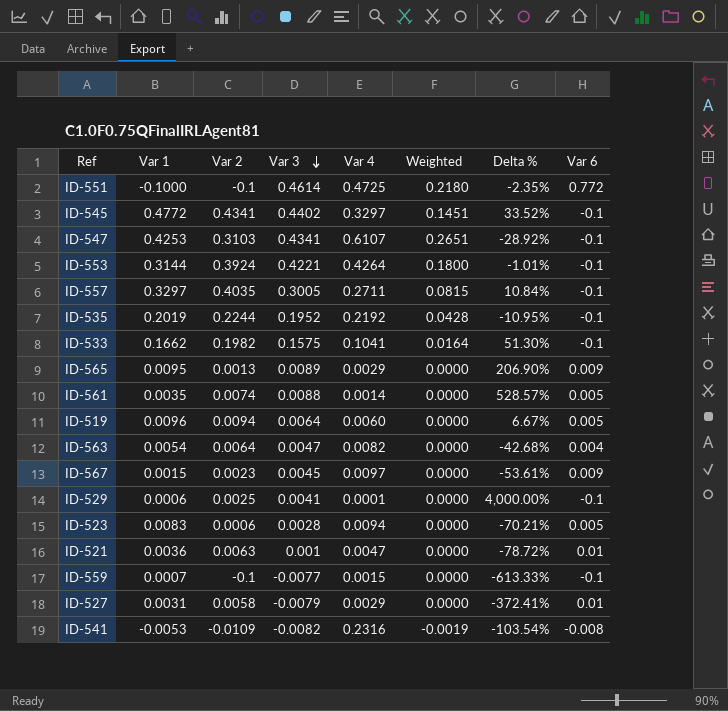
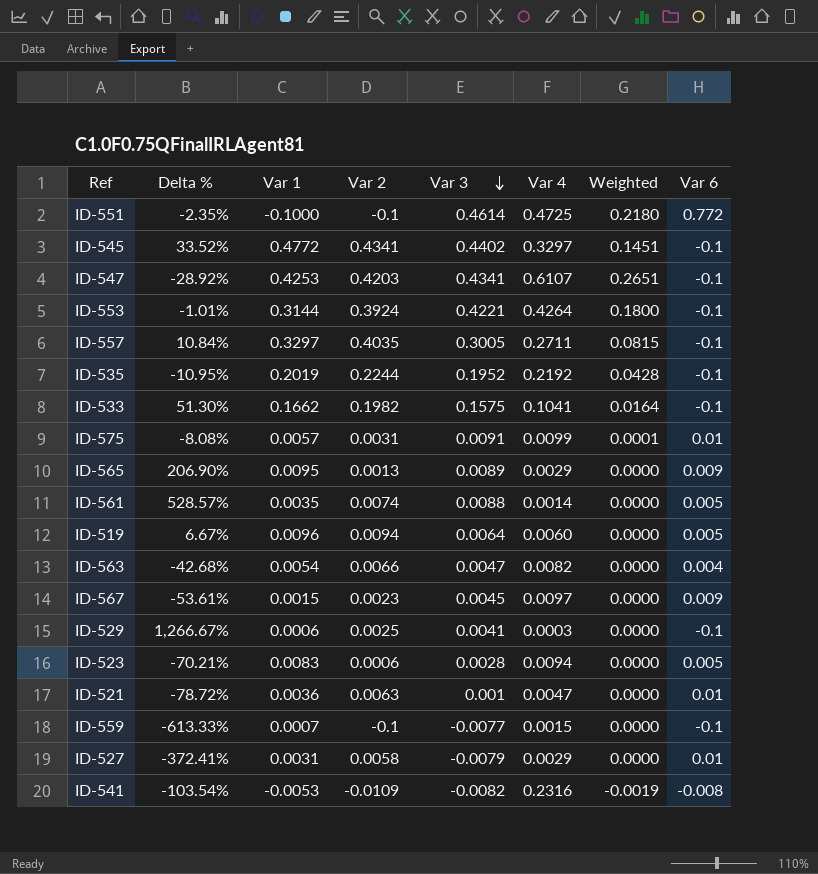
column Delta % | position: 7 -> 2
ID-547 | Var 2: 0.3103 -> 0.4203
row ID-575: none -> -8.08% | 0.0057 | 0.0031 | 0.0091 | 0.0099 | 0.0001 | 0.01
ID-563 | Var 2: 0.0064 -> 0.0066
ID-529 | Delta %: 4,000.00% -> 1,266.67%
ID-529 | Var 4: 0.0001 -> 0.0003

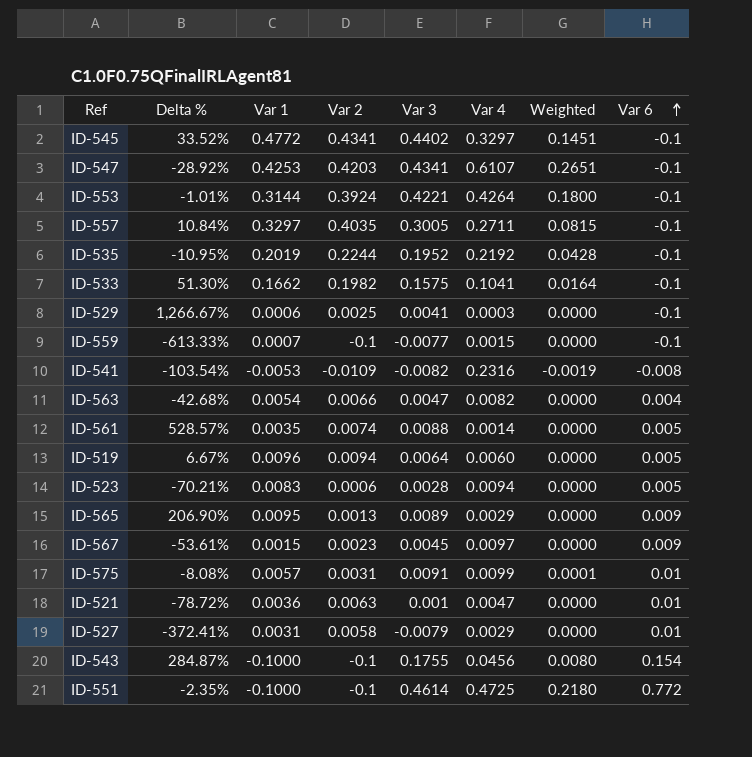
row order: Var 3 descending -> Var 6 ascending
row ID-543: none -> 284.87% | -0.1000 | -0.1 | 0.1755 | 0.0456 | 0.0080 | 0.154

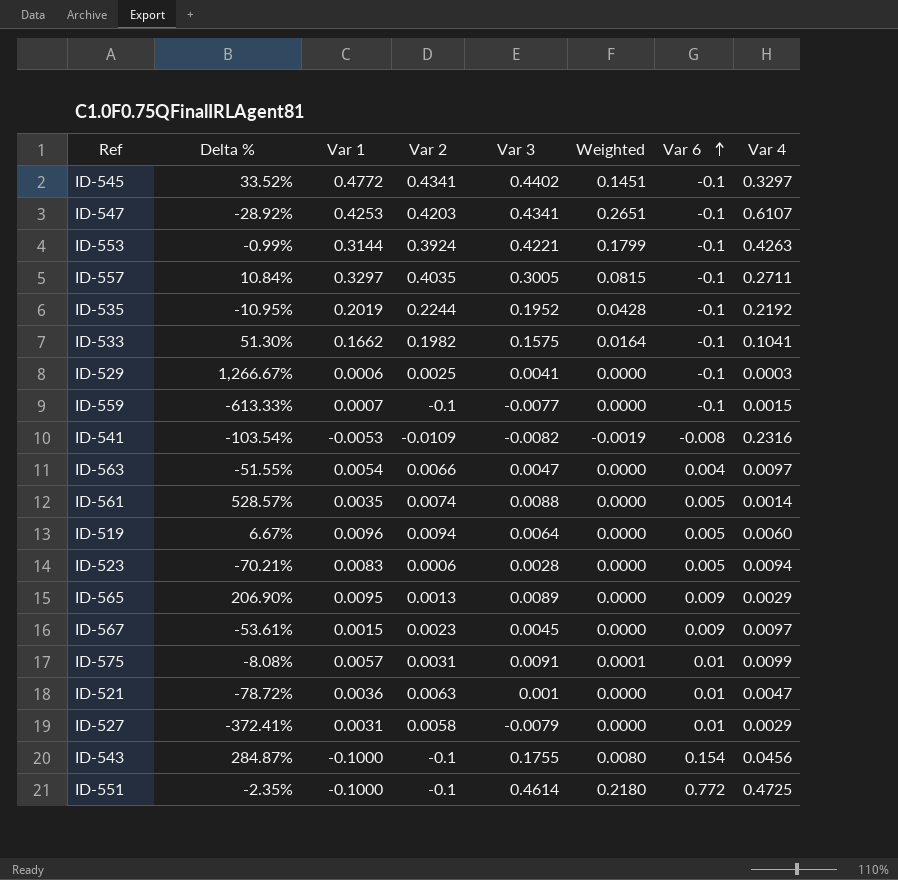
column Var 4 | position: 6 -> 8
ID-553 | Delta %: -1.01% -> -0.99%
ID-553 | Weighted: 0.1800 -> 0.1799
ID-553 | Var 4: 0.4264 -> 0.4263
ID-563 | Delta %: -42.68% -> -51.55%
ID-563 | Var 4: 0.0082 -> 0.0097

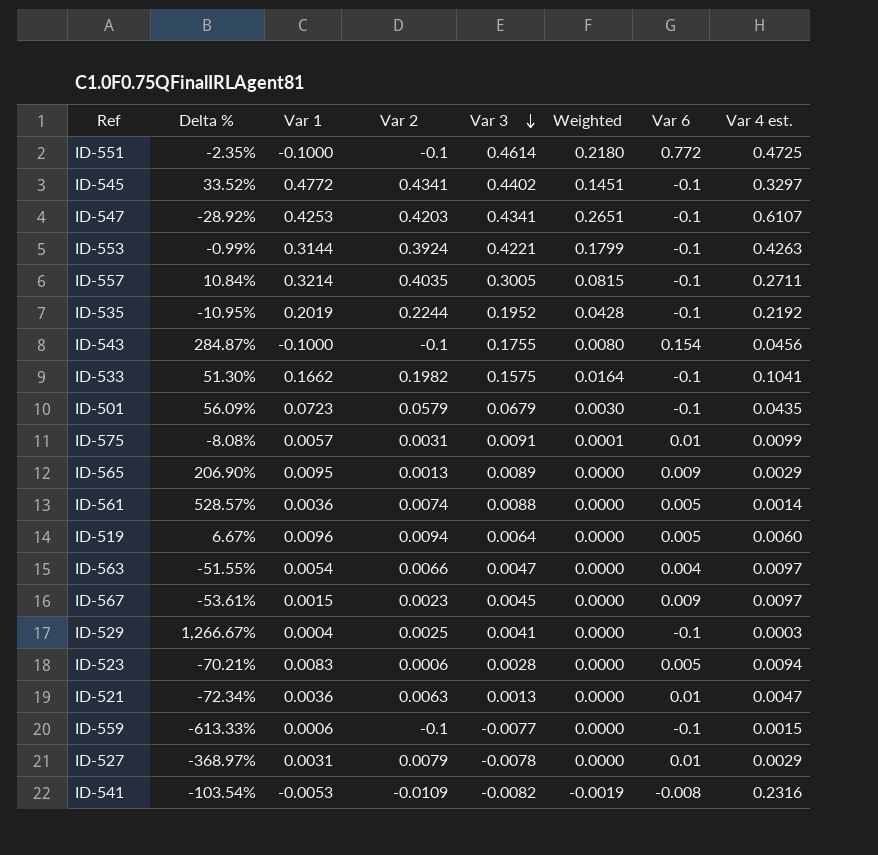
row order: Var 6 ascending -> Var 3 descending
column name: Var 4 -> Var 4 est.
ID-557 | Var 1: 0.3297 -> 0.3214
row ID-501: none -> 56.09% | 0.0723 | 0.0579 | 0.0679 | 0.0030 | -0.1 | 0.0435
ID-561 | Var 1: 0.0035 -> 0.0036
ID-529 | Var 1: 0.0006 -> 0.0004
ID-521 | Delta %: -78.72% -> -72.34%
ID-521 | Var 3: 0.001 -> 0.0013
ID-559 | Var 1: 0.0007 -> 0.0006
ID-527 | Delta %: -372.41% -> -368.97%
ID-527 | Var 2: 0.0058 -> 0.0079
ID-527 | Var 3: -0.0079 -> -0.0078

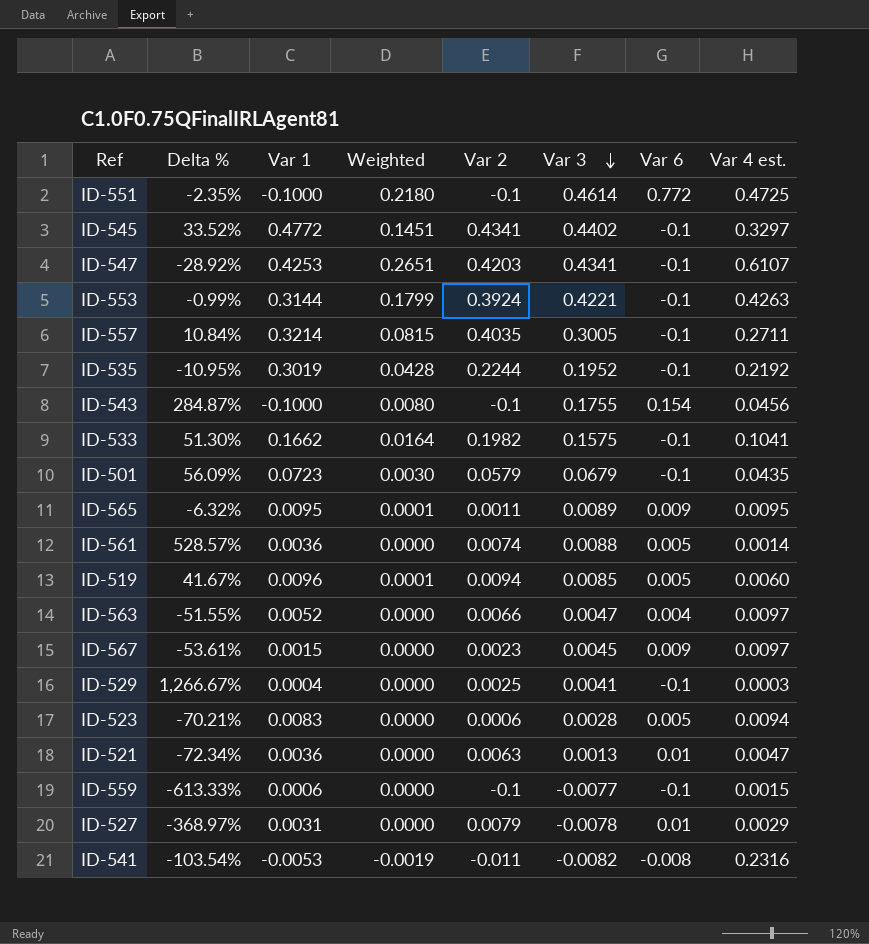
column Weighted | position: 6 -> 4
row ID-575: -8.08% | 0.0057 | 0.0031 | 0.0091 | 0.0001 | 0.01 | 0.0099 -> none
ID-535 | Var 1: 0.2019 -> 0.3019
ID-565 | Delta %: 206.90% -> -6.32%
ID-565 | Weighted: 0.0000 -> 0.0001
ID-565 | Var 2: 0.0013 -> 0.0011
ID-565 | Var 4 est.: 0.0029 -> 0.0095
ID-519 | Delta %: 6.67% -> 41.67%
ID-519 | Weighted: 0.0000 -> 0.0001
ID-519 | Var 3: 0.0064 -> 0.0085
ID-563 | Var 1: 0.0054 -> 0.0052
ID-541 | Var 2: -0.0109 -> -0.011

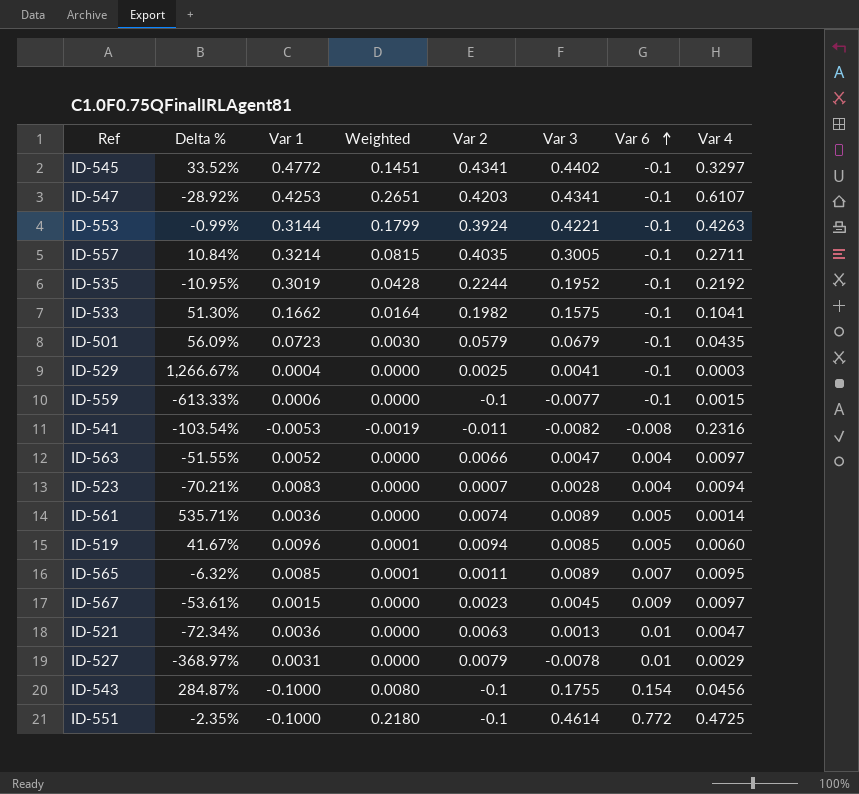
row order: Var 3 descending -> Var 6 ascending
column name: Var 4 est. -> Var 4
ID-523 | Var 2: 0.0006 -> 0.0007
ID-523 | Var 6: 0.005 -> 0.004
ID-561 | Delta %: 528.57% -> 535.71%
ID-561 | Var 3: 0.0088 -> 0.0089
ID-565 | Var 1: 0.0095 -> 0.0085
ID-565 | Var 6: 0.009 -> 0.007

